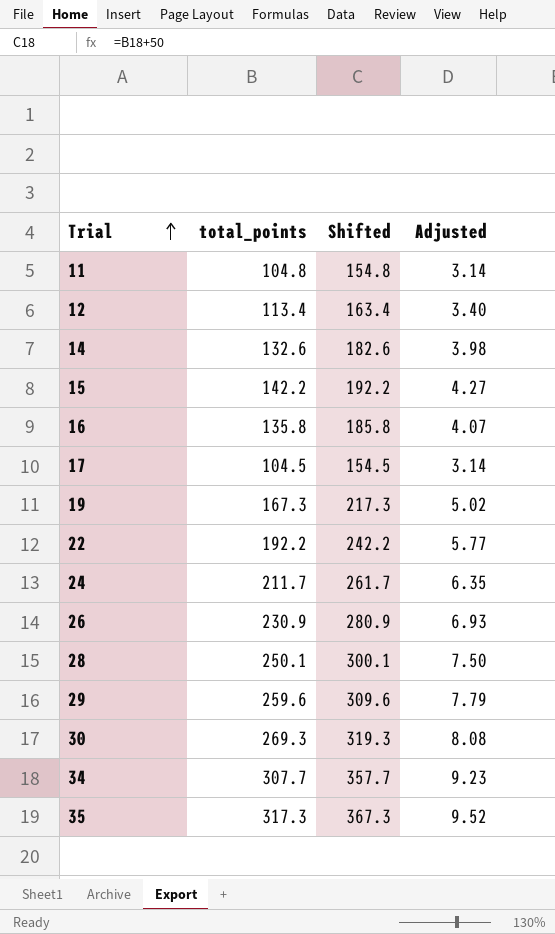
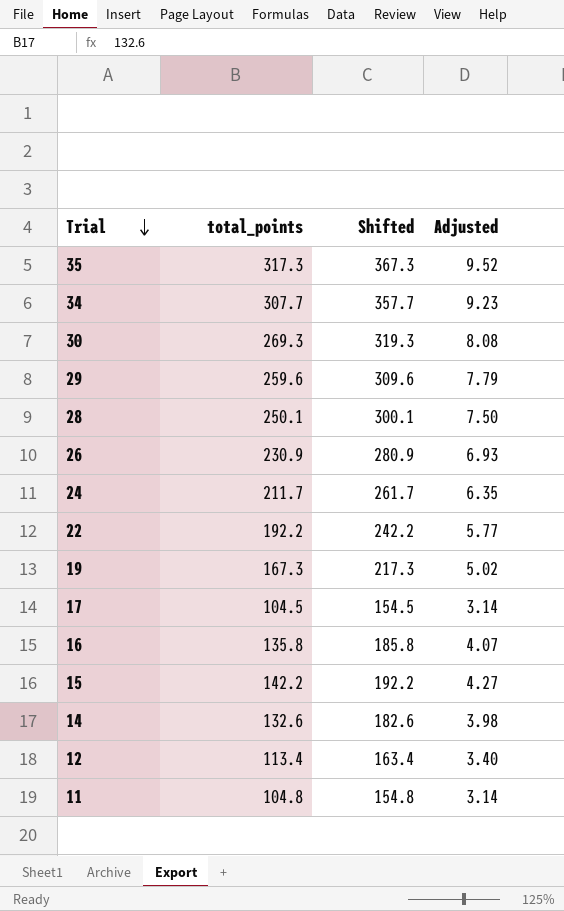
row order: Trial ascending -> Trial descending

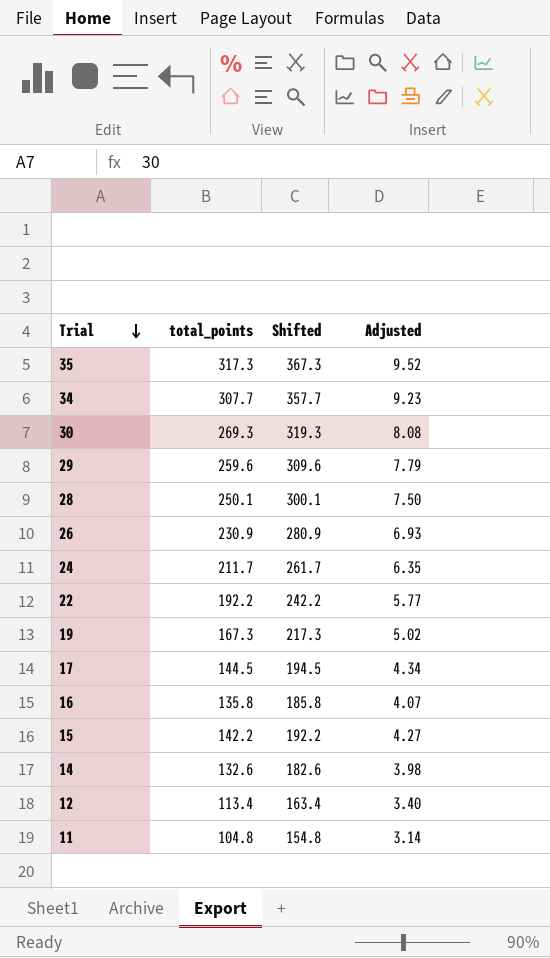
17 | total_points: 104.5 -> 144.5
17 | Shifted: 154.5 -> 194.5
17 | Adjusted: 3.14 -> 4.34

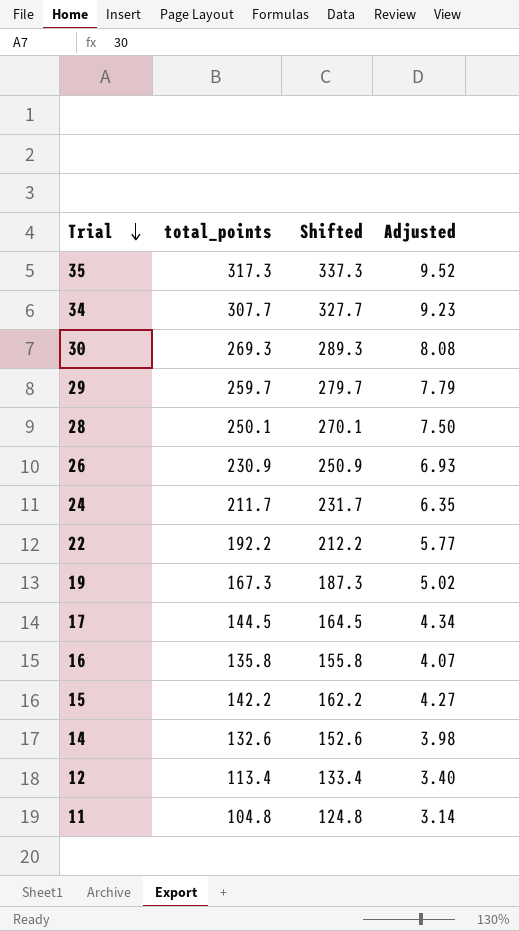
column Shifted | formula: [total_points] + 50 -> [total_points] + 20
29 | total_points: 259.6 -> 259.7

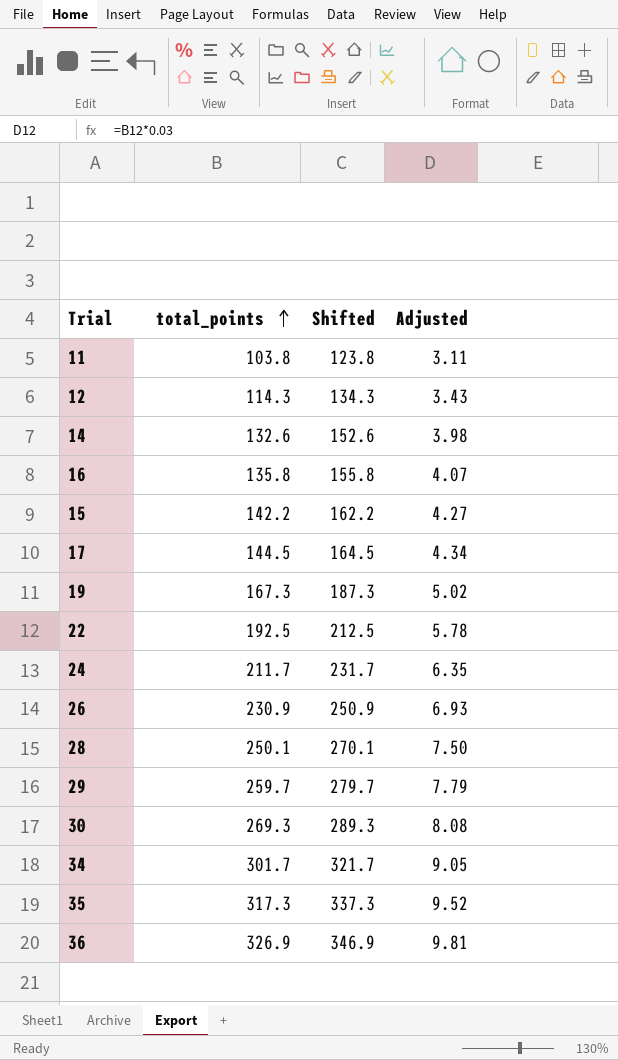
row order: Trial descending -> total_points ascending
11 | total_points: 104.8 -> 103.8
11 | Shifted: 124.8 -> 123.8
11 | Adjusted: 3.14 -> 3.11
12 | total_points: 113.4 -> 114.3
12 | Shifted: 133.4 -> 134.3
12 | Adjusted: 3.40 -> 3.43
22 | total_points: 192.2 -> 192.5
22 | Shifted: 212.2 -> 212.5
22 | Adjusted: 5.77 -> 5.78
34 | total_points: 307.7 -> 301.7
34 | Shifted: 327.7 -> 321.7
34 | Adjusted: 9.23 -> 9.05
row 36: none -> 326.9 | 346.9 | 9.81

